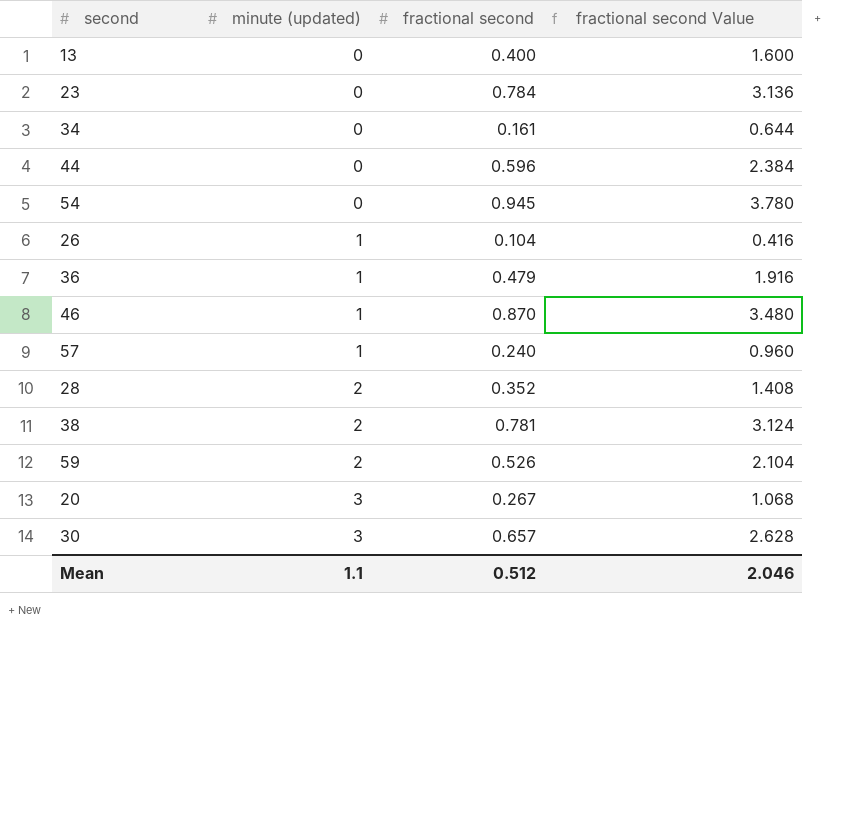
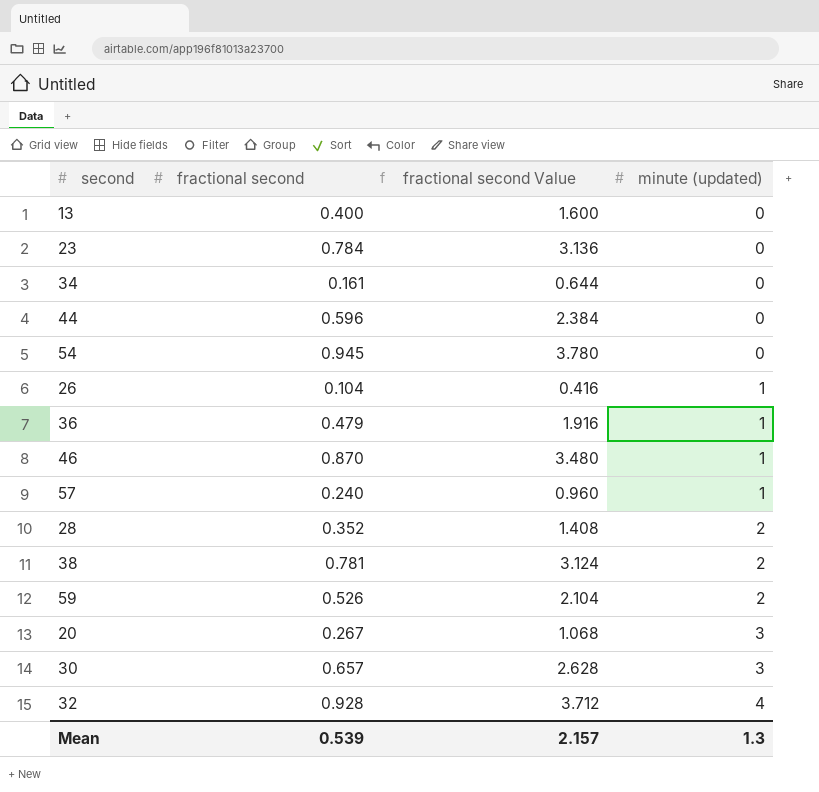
column minute (updated) | position: 2 -> 4
row 32: none -> 0.928 | 3.712 | 4
Mean | fractional second: 0.512 -> 0.539
Mean | fractional second Value: 2.046 -> 2.157
Mean | minute (updated): 1.1 -> 1.3

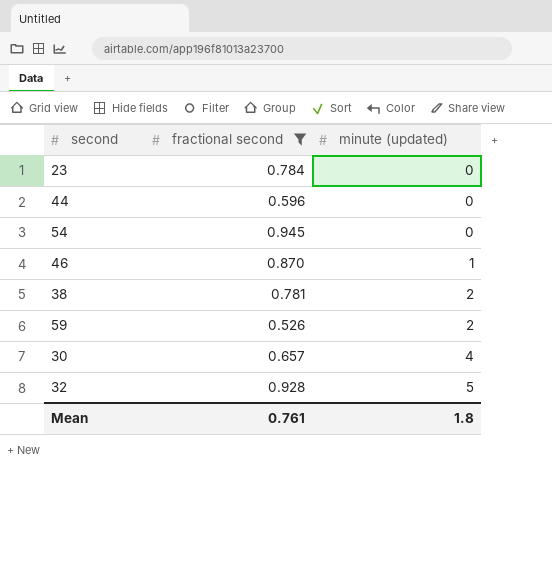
filter: none -> fractional second >= 0.526
column fractional second Value | formula: [fractional second] * 4 -> none
30 | minute (updated): 3 -> 4
32 | minute (updated): 4 -> 5
Mean | fractional second: 0.539 -> 0.761
Mean | minute (updated): 1.3 -> 1.8

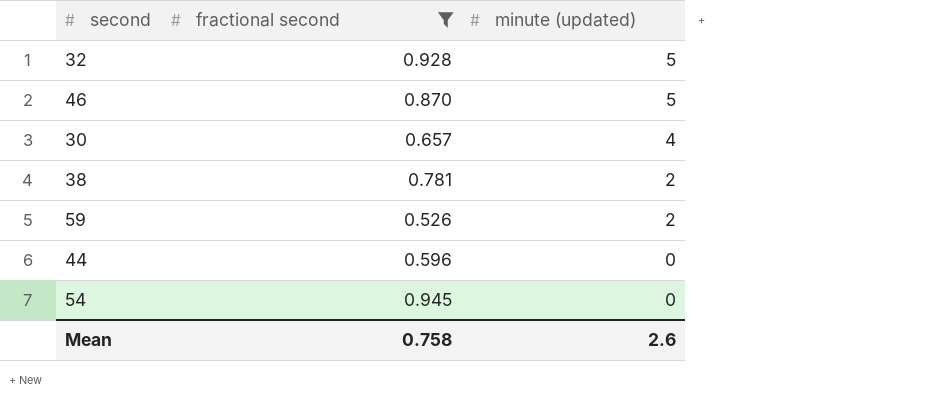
row order: minute (updated) ascending -> minute (updated) descending
row 23: 0.784 | 0 -> none
46 | minute (updated): 1 -> 5
Mean | fractional second: 0.761 -> 0.758
Mean | minute (updated): 1.8 -> 2.6

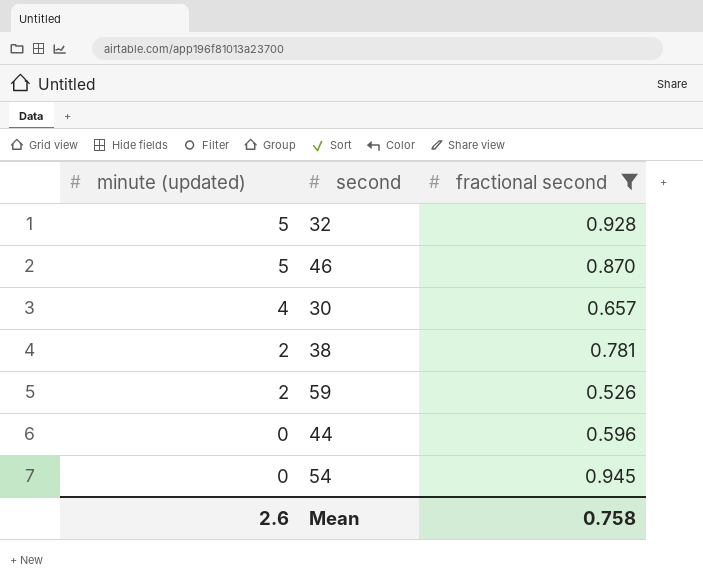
column minute (updated) | position: 3 -> 1

